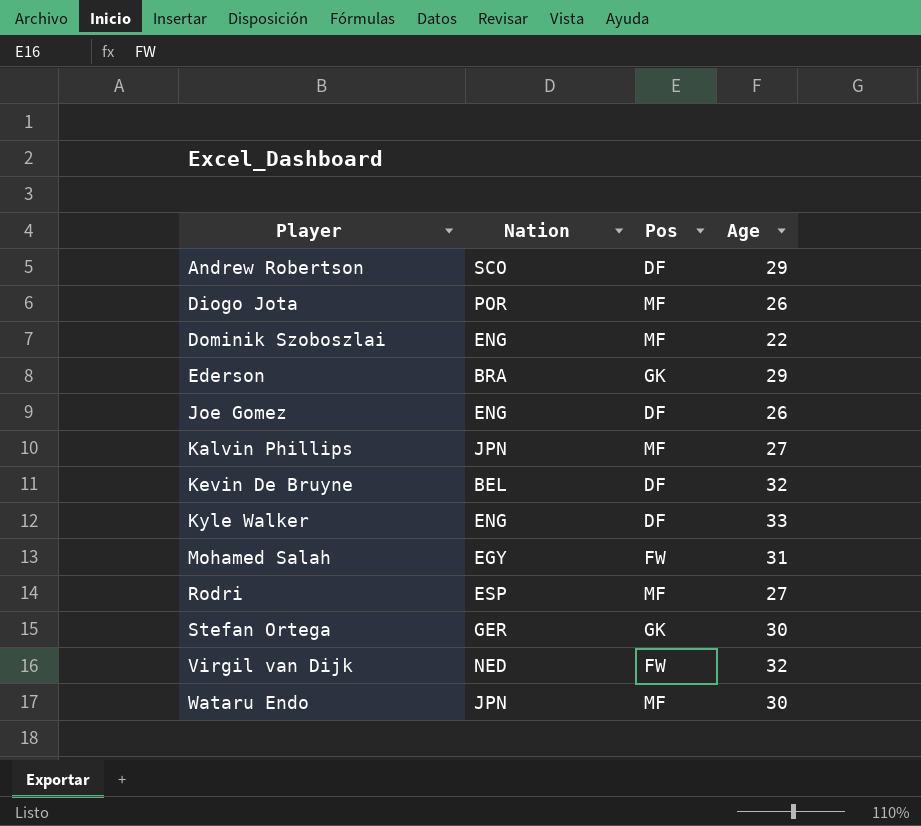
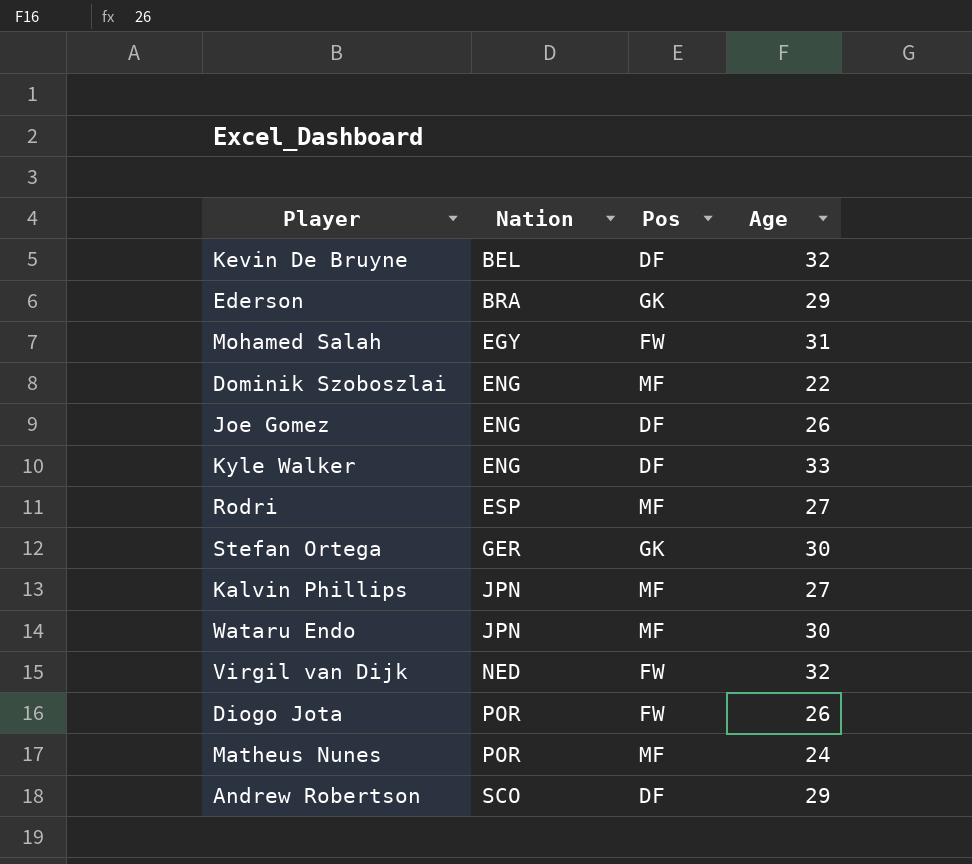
row order: Player ascending -> Nation ascending
Diogo Jota | Pos: MF -> FW
row Matheus Nunes: none -> POR | MF | 24

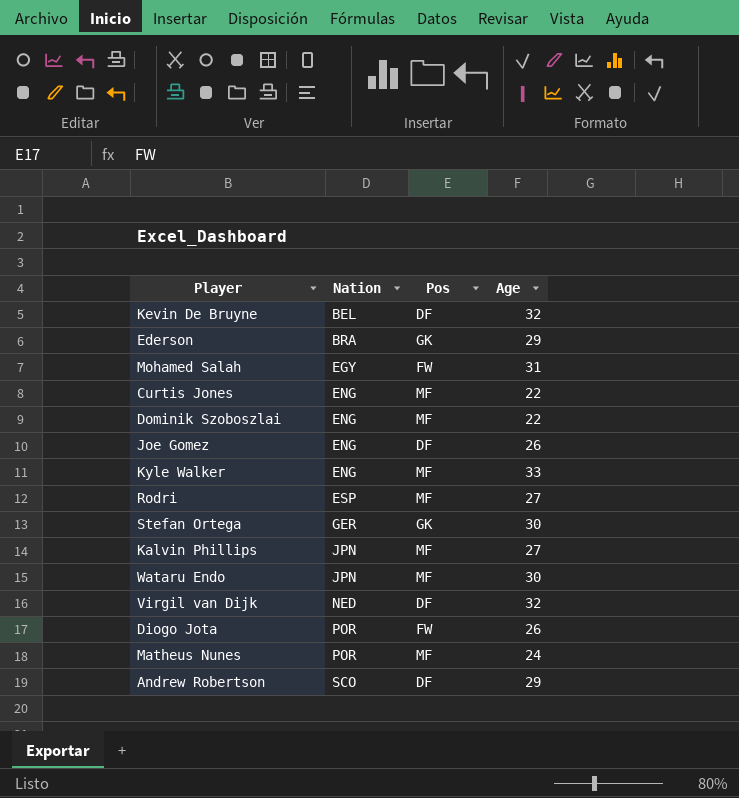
row Curtis Jones: none -> ENG | MF | 22
Kyle Walker | Pos: DF -> MF
Virgil van Dijk | Pos: FW -> DF

